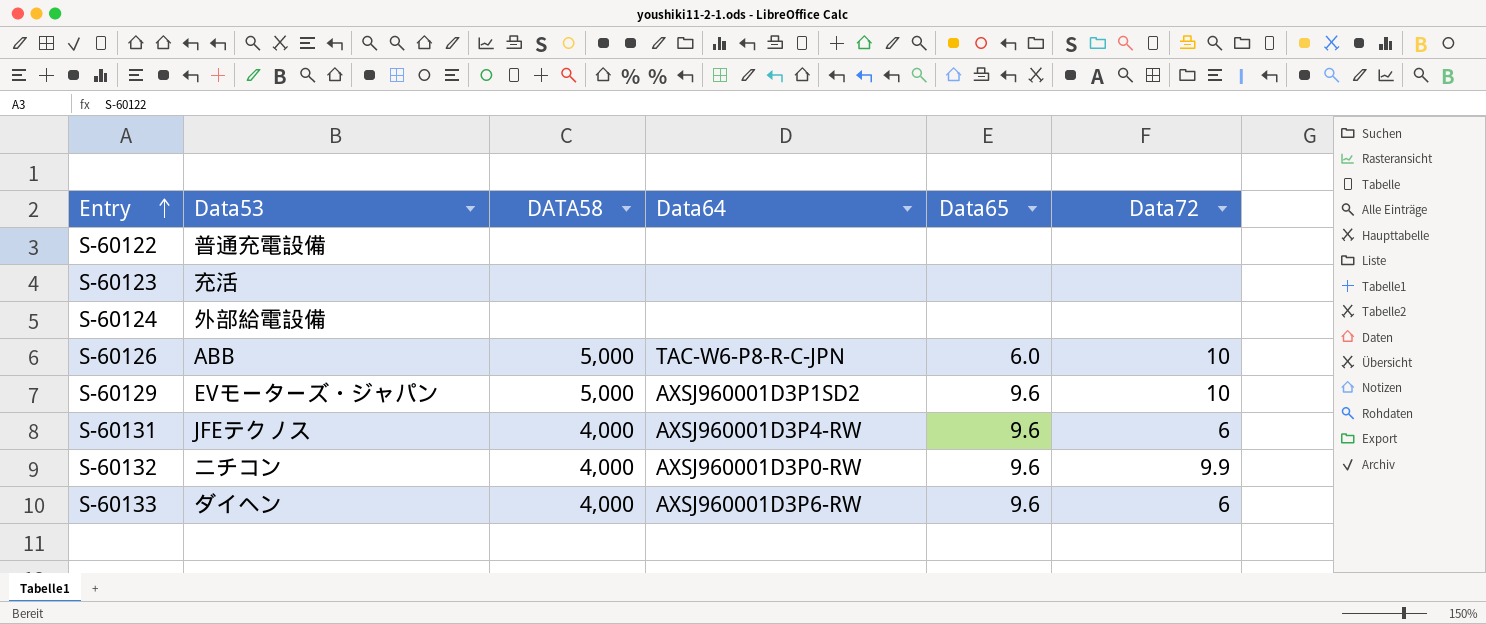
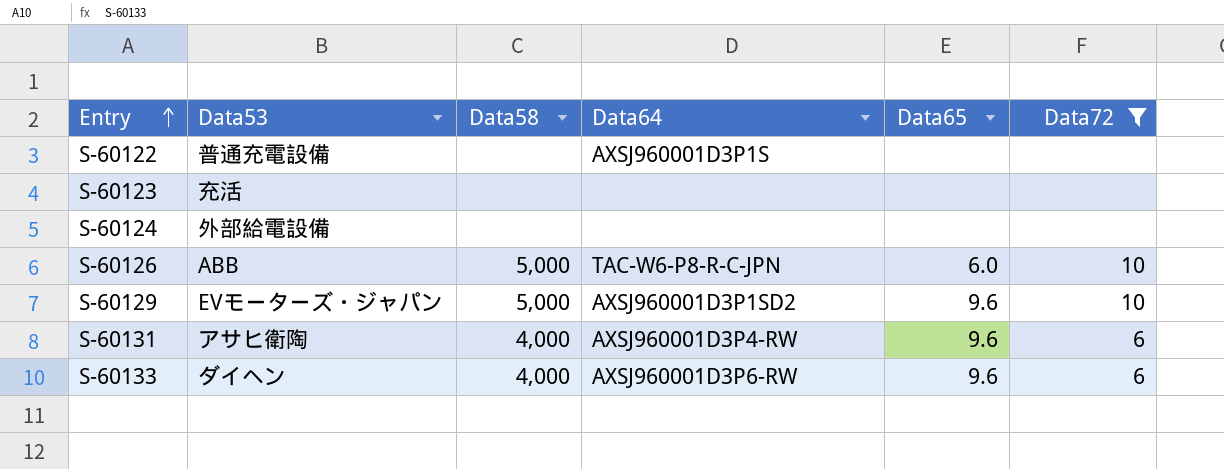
filter: none -> Data72 != 9.9
column name: DATA58 -> Data58
S-60122 | Data64: none -> AXSJ960001D3P1S
S-60131 | Data53: JFEテクノス -> アサヒ衛陶

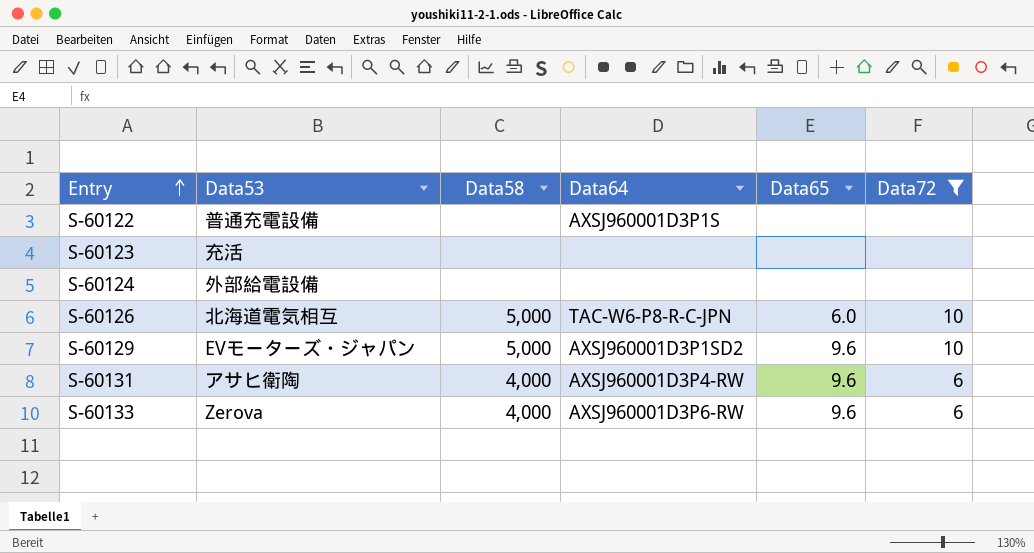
S-60126 | Data53: ABB -> 北海道電気相互
S-60133 | Data53: ダイヘン -> Zerova

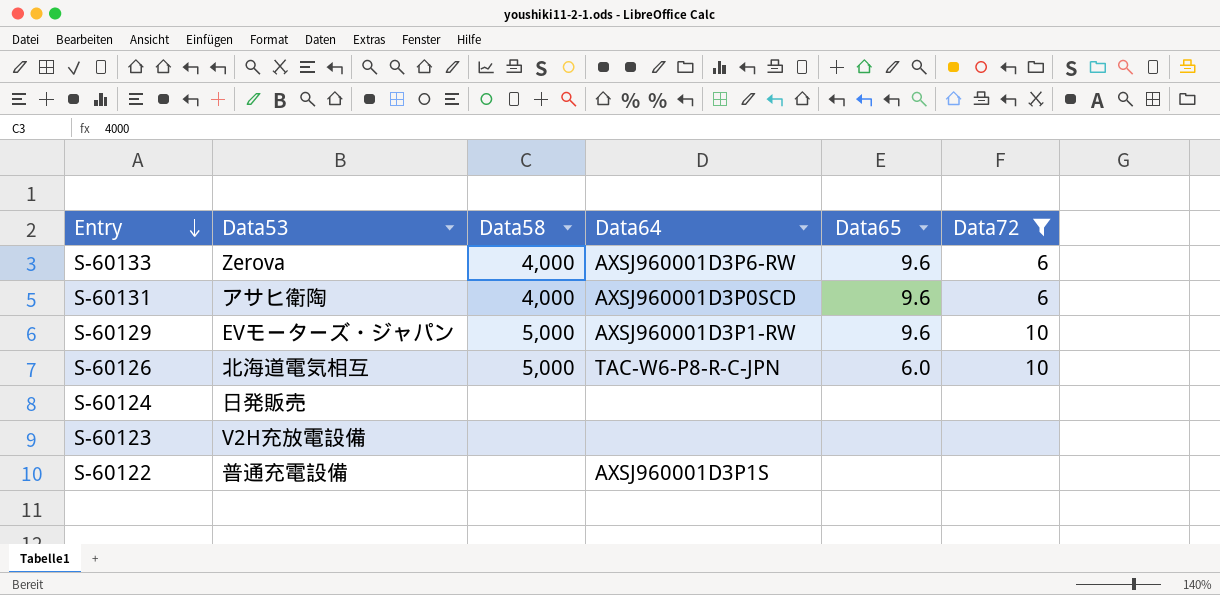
row order: Entry ascending -> Entry descending
S-60131 | Data64: AXSJ960001D3P4-RW -> AXSJ960001D3P0SCD
S-60129 | Data64: AXSJ960001D3P1SD2 -> AXSJ960001D3P1-RW
S-60124 | Data53: 外部給電設備 -> 日発販売
S-60123 | Data53: 充活 -> V2H充放電設備

